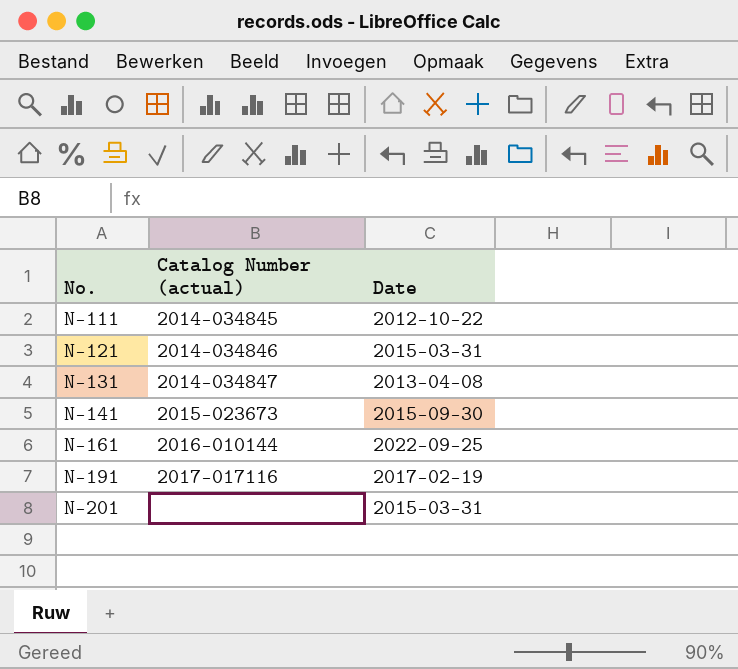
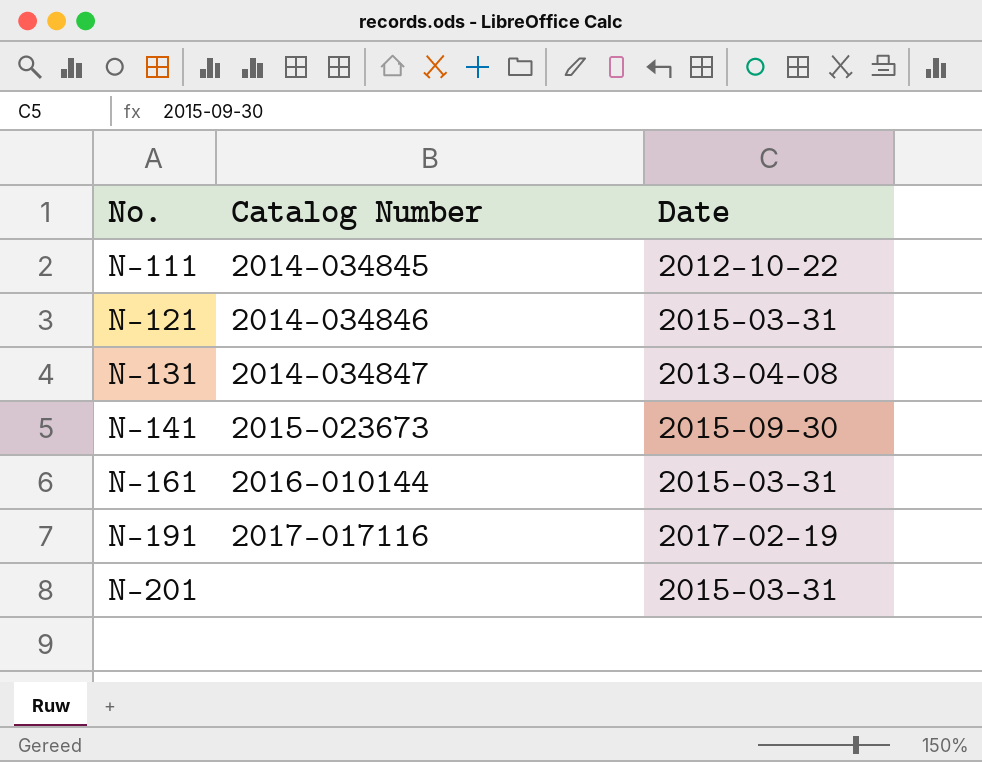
column name: Catalog Number (actual) -> Catalog Number
N-161 | Date: 2022-09-25 -> 2015-03-31

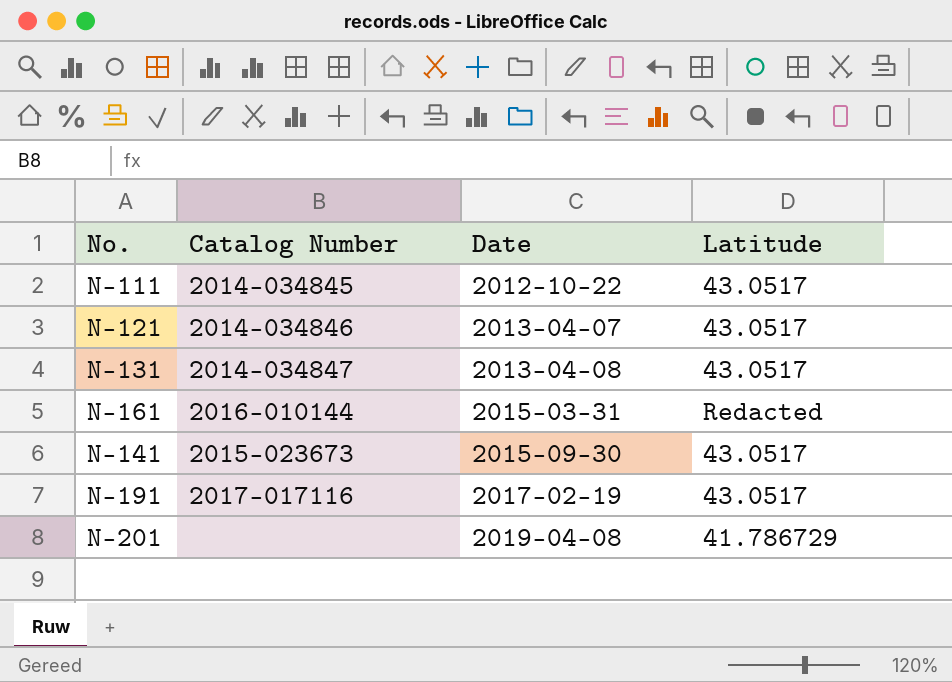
row order: No. ascending -> Date ascending
column Latitude | position: none -> 4
N-121 | Date: 2015-03-31 -> 2013-04-07
N-201 | Date: 2015-03-31 -> 2019-04-08

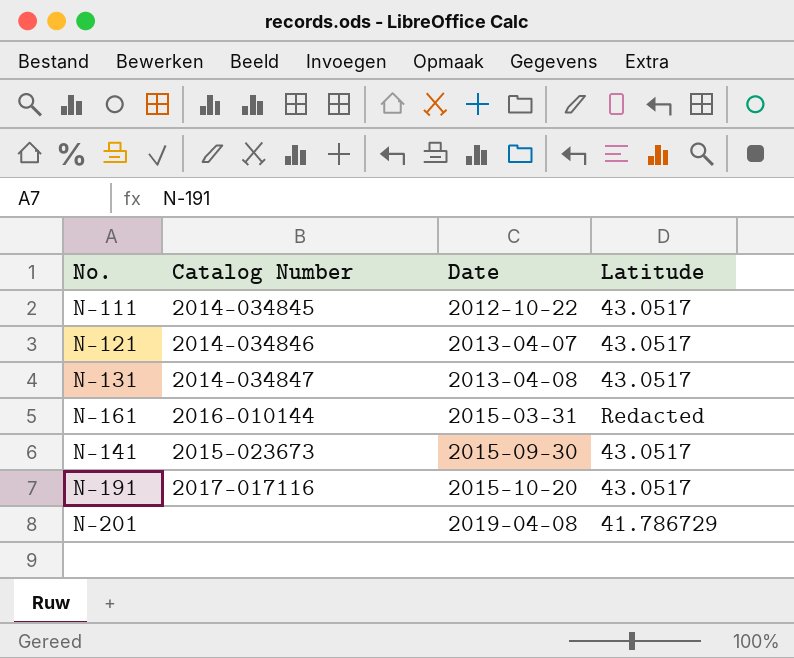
N-191 | Date: 2017-02-19 -> 2015-10-20

